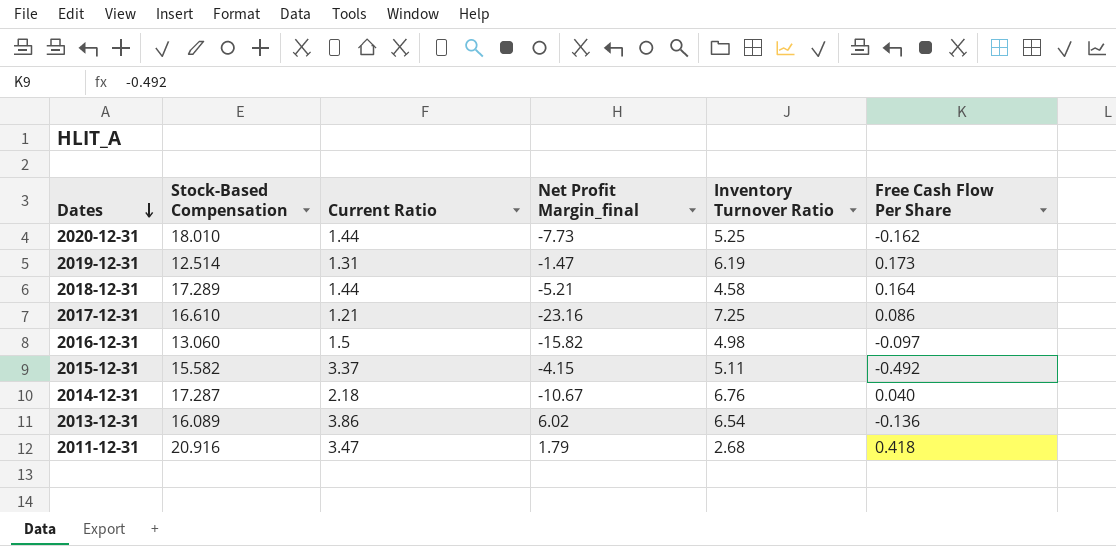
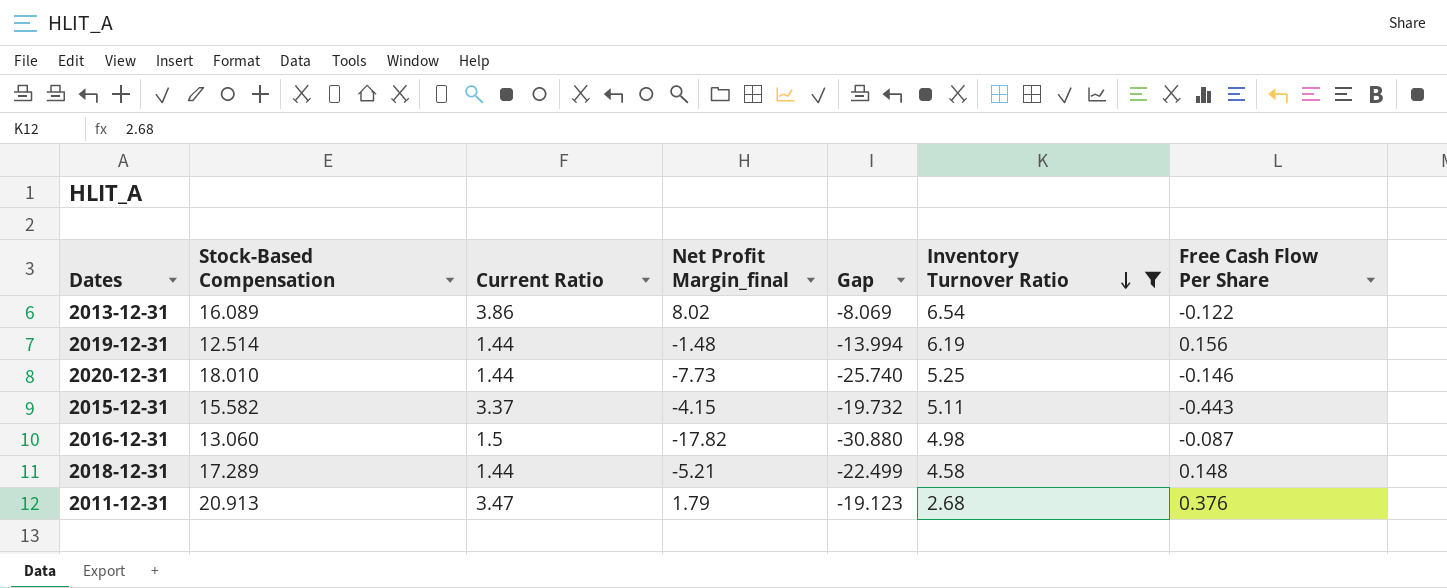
filter: none -> Inventory Turnover Ratio <= 6.54
row order: Dates descending -> Inventory Turnover Ratio descending
column Gap | formula: none -> [Net Profit Margin_final] - [Stock-Based Compensation]
2013-12-31 | Net Profit Margin_final: 6.02 -> 8.02
2013-12-31 | Free Cash Flow Per Share: -0.136 -> -0.122
2019-12-31 | Current Ratio: 1.31 -> 1.44
2019-12-31 | Net Profit Margin_final: -1.47 -> -1.48
2019-12-31 | Free Cash Flow Per Share: 0.173 -> 0.156
2020-12-31 | Free Cash Flow Per Share: -0.162 -> -0.146
2015-12-31 | Free Cash Flow Per Share: -0.492 -> -0.443
2016-12-31 | Net Profit Margin_final: -15.82 -> -17.82
2016-12-31 | Free Cash Flow Per Share: -0.097 -> -0.087
2018-12-31 | Free Cash Flow Per Share: 0.164 -> 0.148
2011-12-31 | Stock-Based Compensation: 20.916 -> 20.913
2011-12-31 | Free Cash Flow Per Share: 0.418 -> 0.376

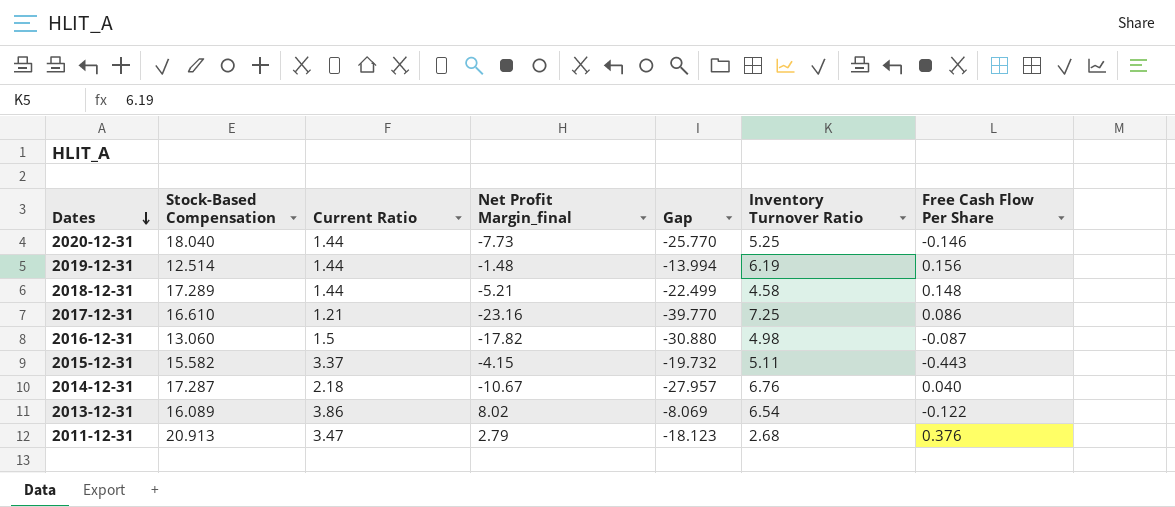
filter: Inventory Turnover Ratio <= 6.54 -> none
row order: Inventory Turnover Ratio descending -> Dates descending
2020-12-31 | Stock-Based Compensation: 18.010 -> 18.040
2020-12-31 | Gap: -25.740 -> -25.770
2011-12-31 | Net Profit Margin_final: 1.79 -> 2.79
2011-12-31 | Gap: -19.123 -> -18.123

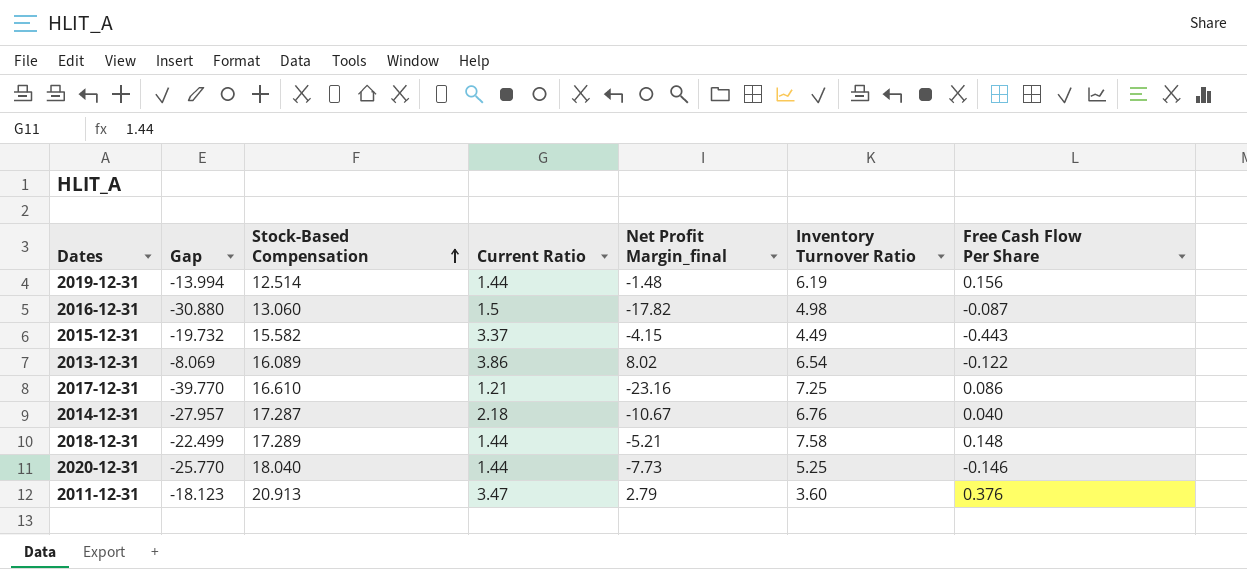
row order: Dates descending -> Stock-Based Compensation ascending
column Gap | position: 5 -> 2
2015-12-31 | Inventory Turnover Ratio: 5.11 -> 4.49
2018-12-31 | Inventory Turnover Ratio: 4.58 -> 7.58
2011-12-31 | Inventory Turnover Ratio: 2.68 -> 3.60

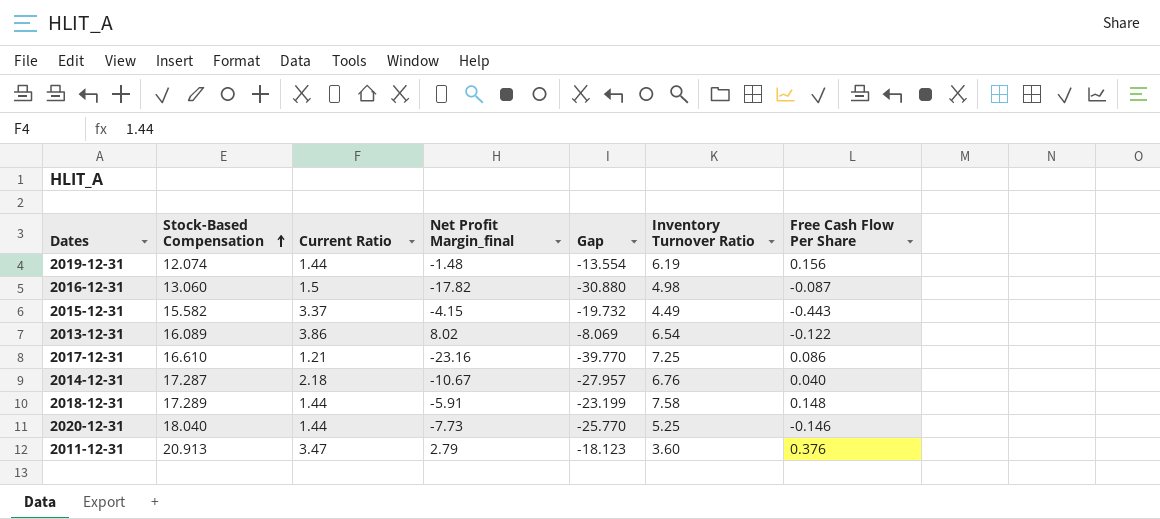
column Gap | position: 2 -> 5
2019-12-31 | Stock-Based Compensation: 12.514 -> 12.074
2019-12-31 | Gap: -13.994 -> -13.554
2018-12-31 | Net Profit Margin_final: -5.21 -> -5.91
2018-12-31 | Gap: -22.499 -> -23.199

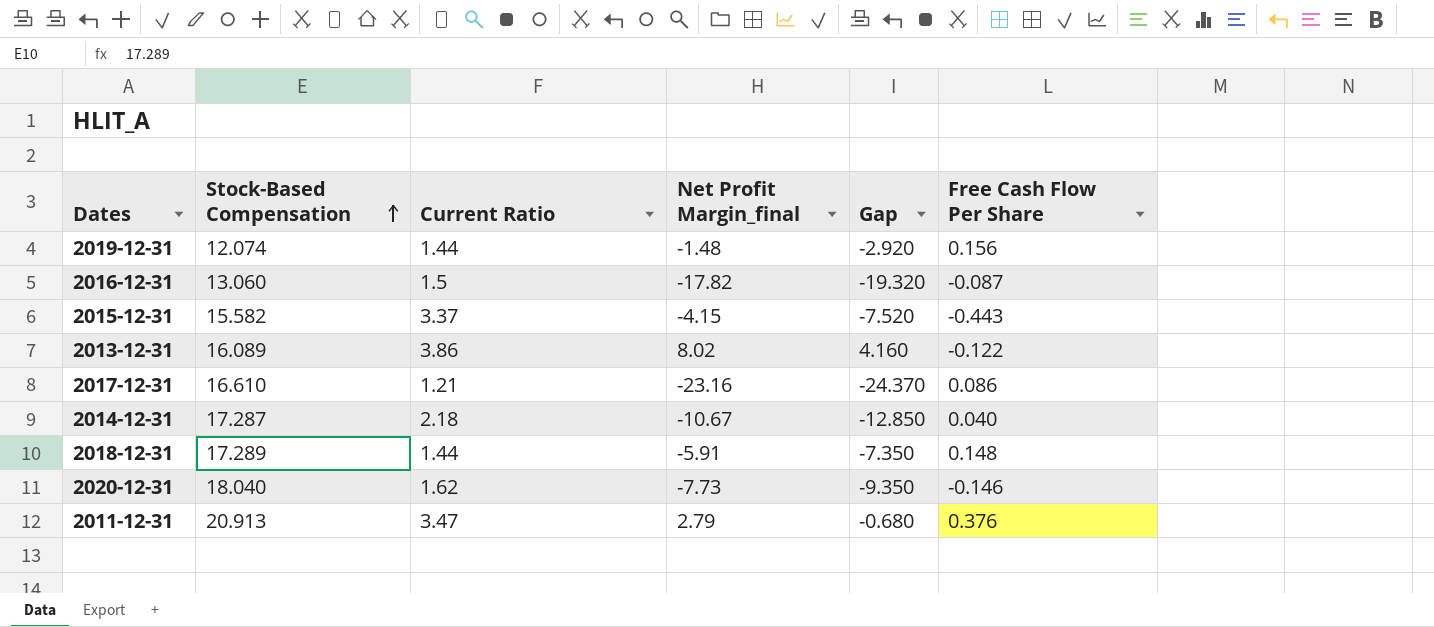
column Inventory Turnover Ratio | position: 6 -> none
column Gap | formula: [Net Profit Margin_final] - [Stock-Based Compensation] -> [Net Profit Margin_final] - [Current Ratio]
2020-12-31 | Current Ratio: 1.44 -> 1.62

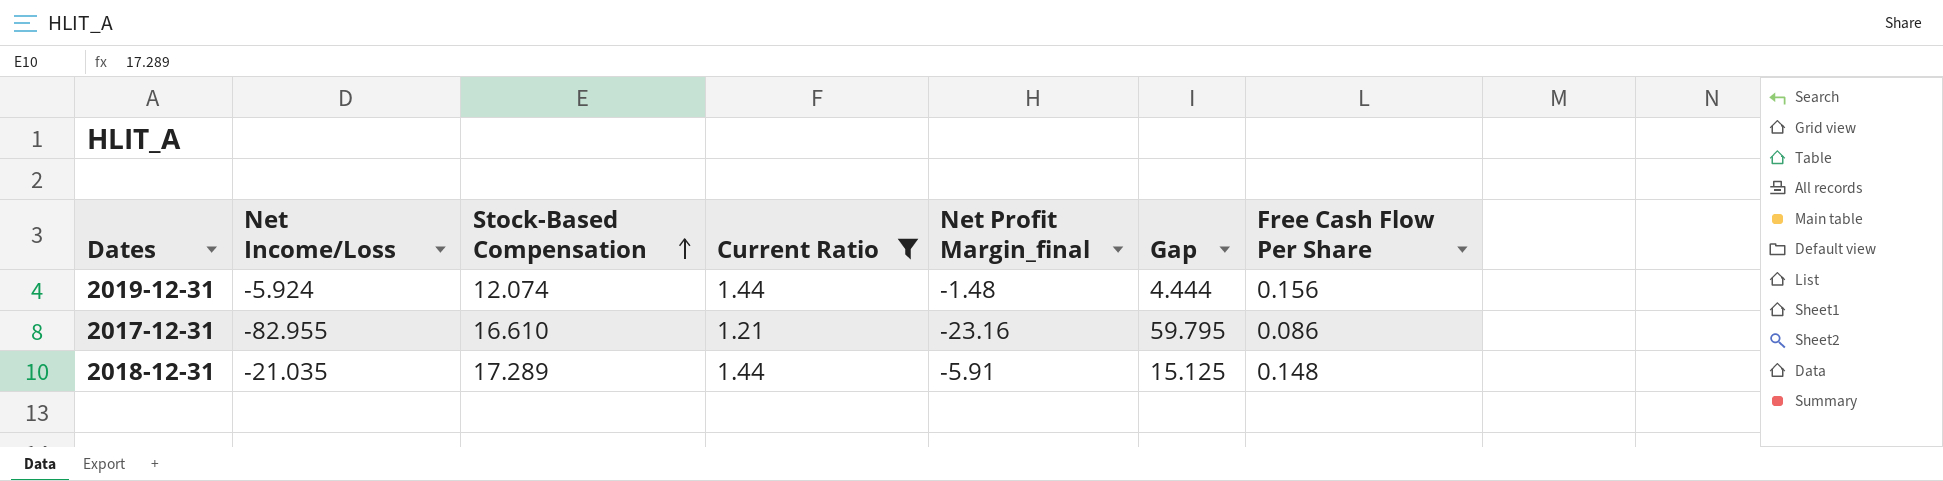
filter: none -> Current Ratio <= 1.44
column Net Income/Loss | position: none -> 2
column Gap | formula: [Net Profit Margin_final] - [Current Ratio] -> [Net Profit Margin_final] - [Net Income/Loss]

